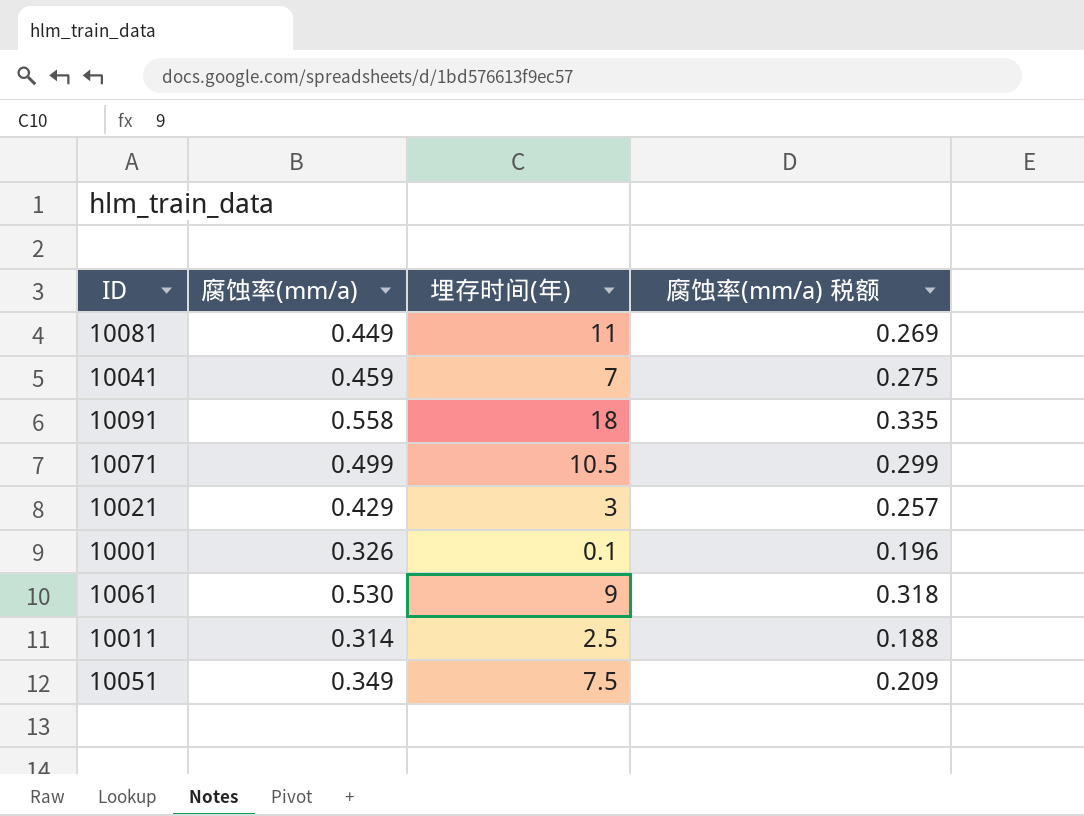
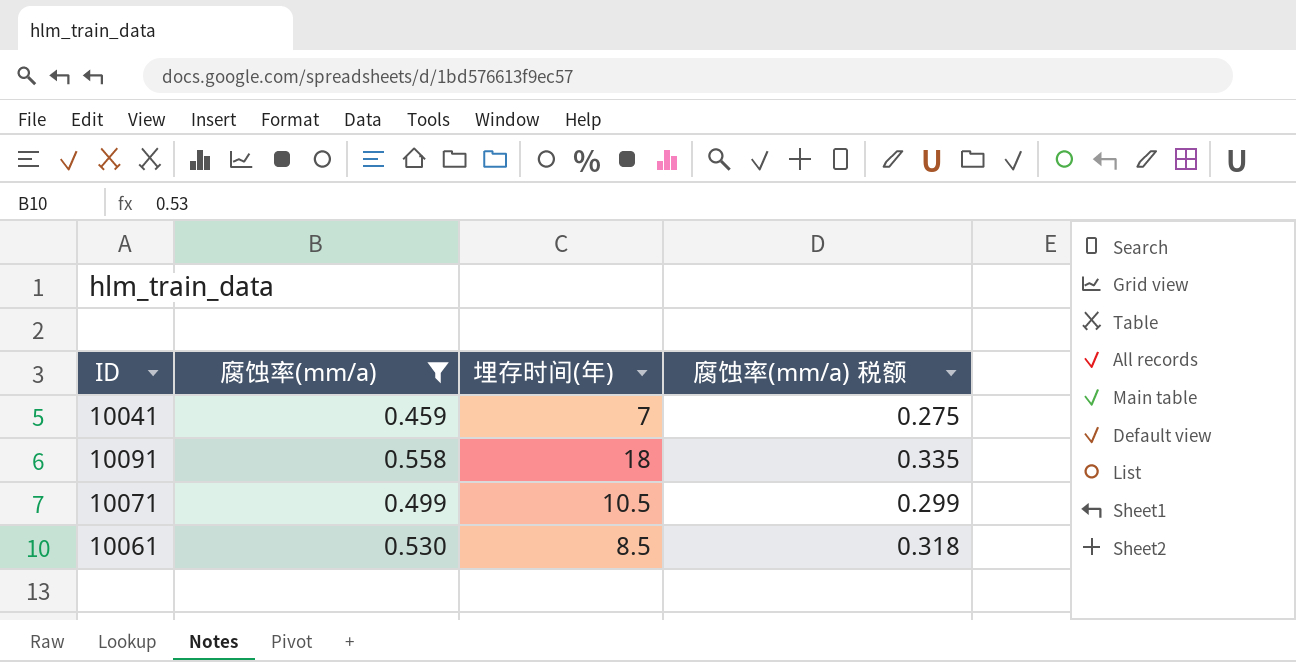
filter: none -> 腐蚀率(mm/a) >= 0.459
10061 | 埋存时间(年): 9 -> 8.5

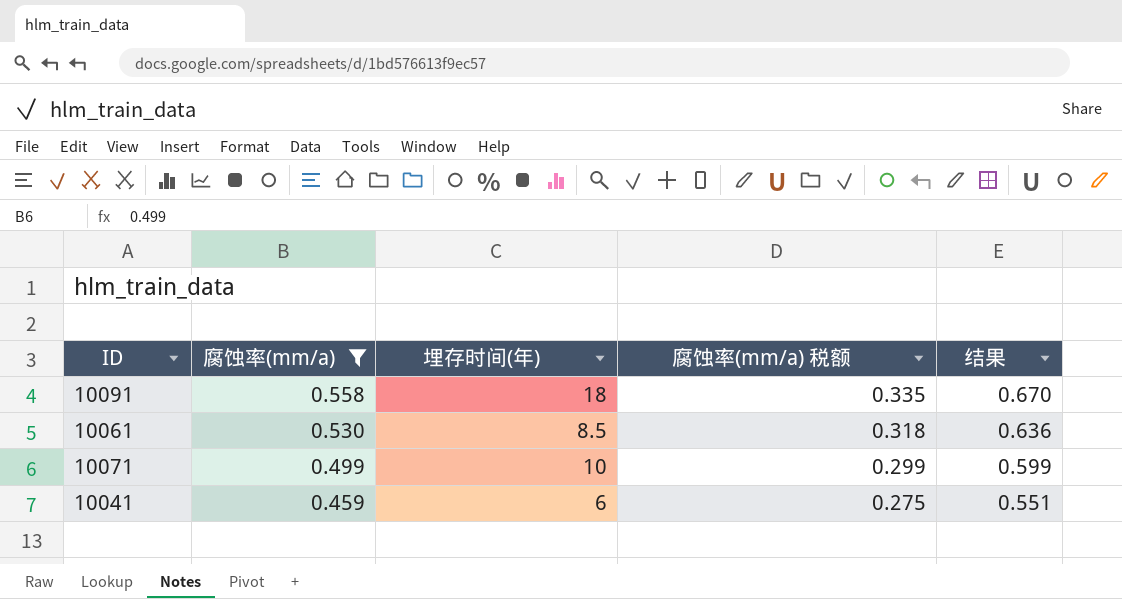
row order: none -> 腐蚀率(mm/a) descending
column 结果 | formula: none -> [腐蚀率(mm/a)] * 1.2
10071 | 埋存时间(年): 10.5 -> 10
10041 | 埋存时间(年): 7 -> 6

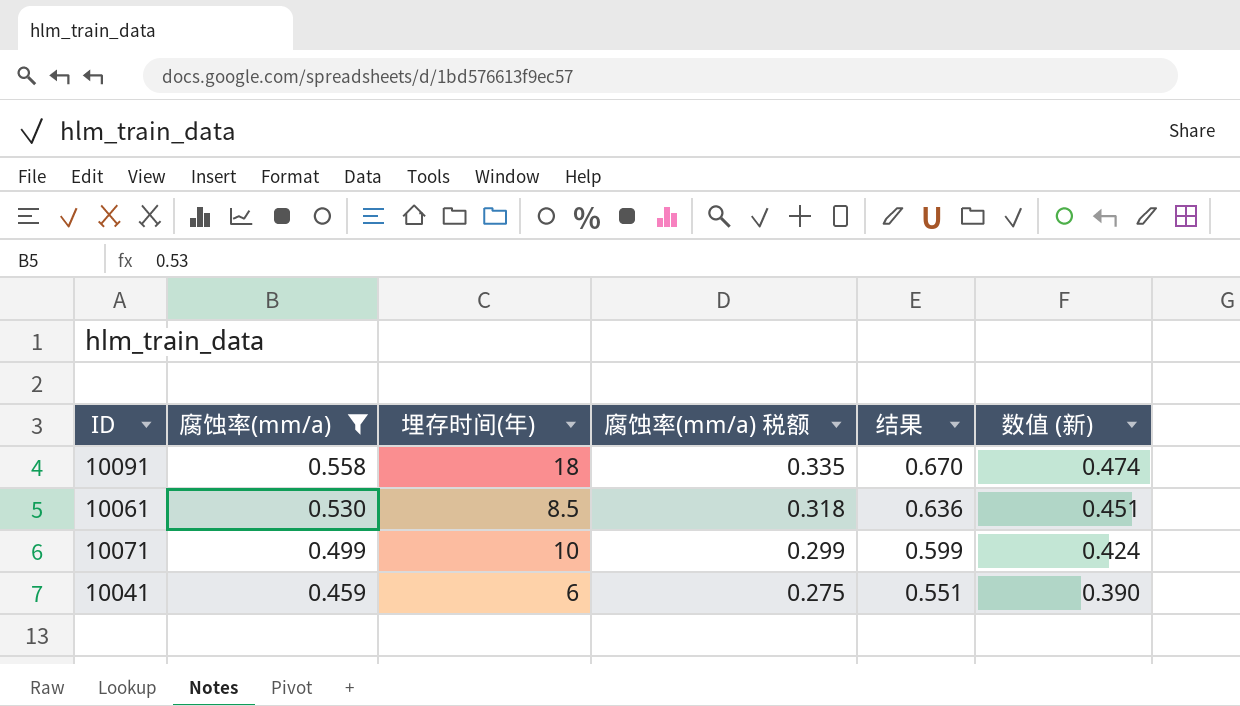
column 数值 (新) | formula: none -> [腐蚀率(mm/a)] * 0.85

